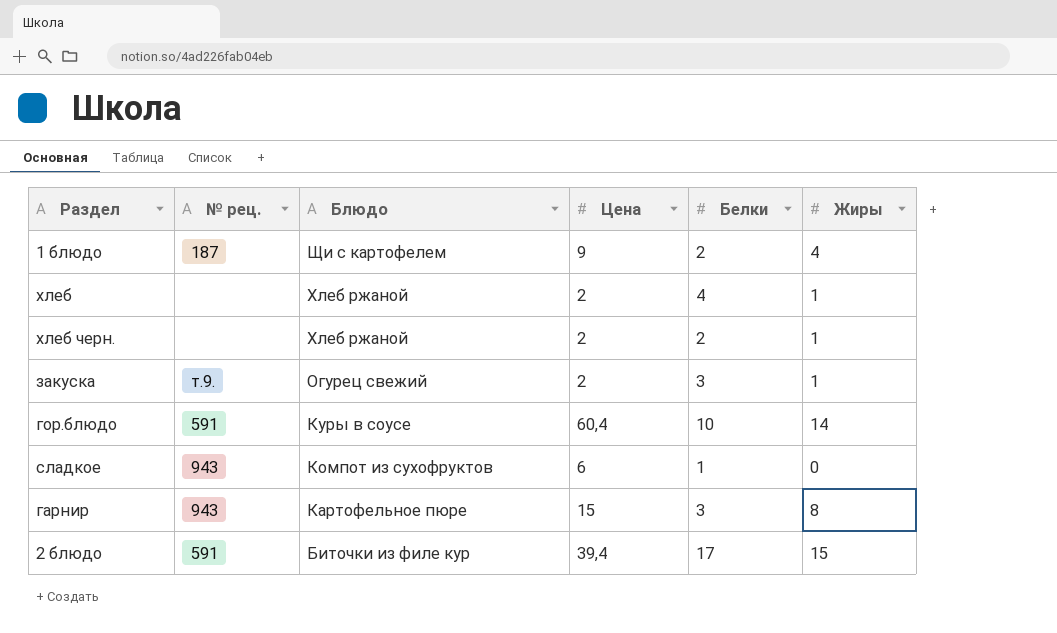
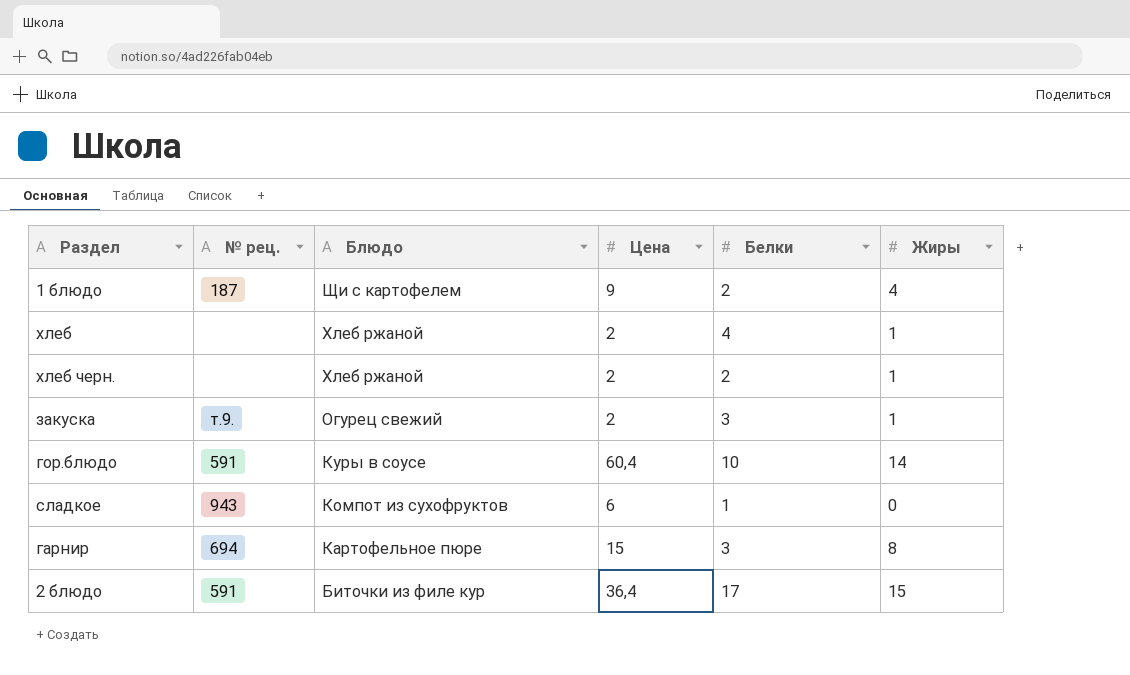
гарнир | № рец.: 943 -> 694
2 блюдо | Цена: 39,4 -> 36,4

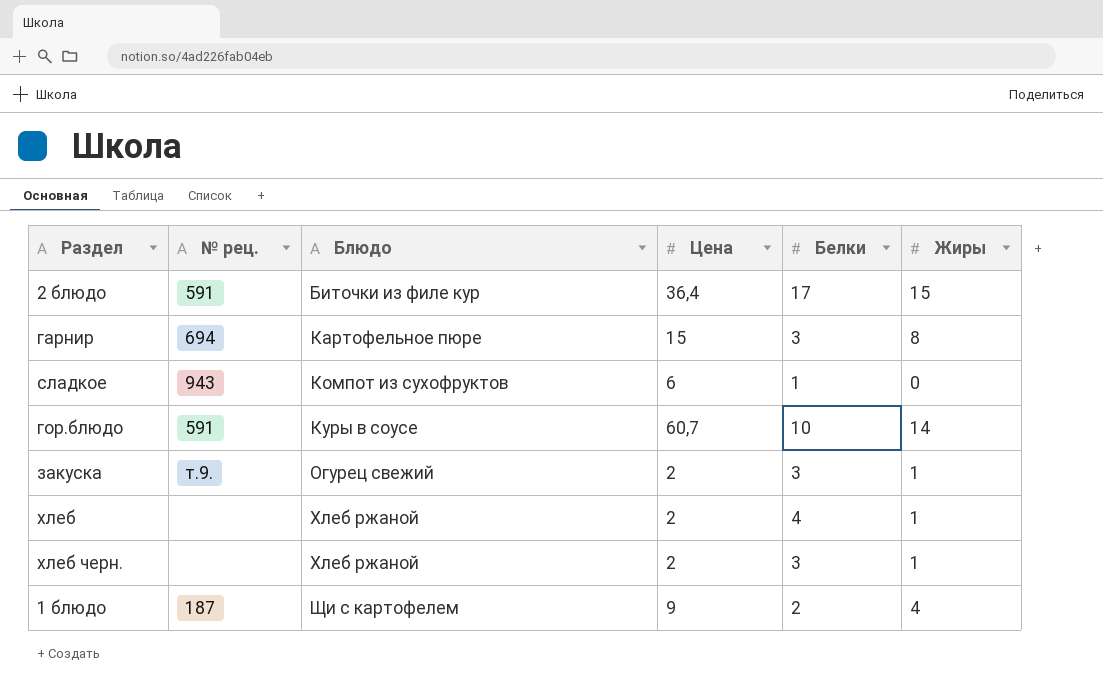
row order: Блюдо descending -> Блюдо ascending
гор.блюдо | Цена: 60,4 -> 60,7
хлеб черн. | Белки: 2 -> 3

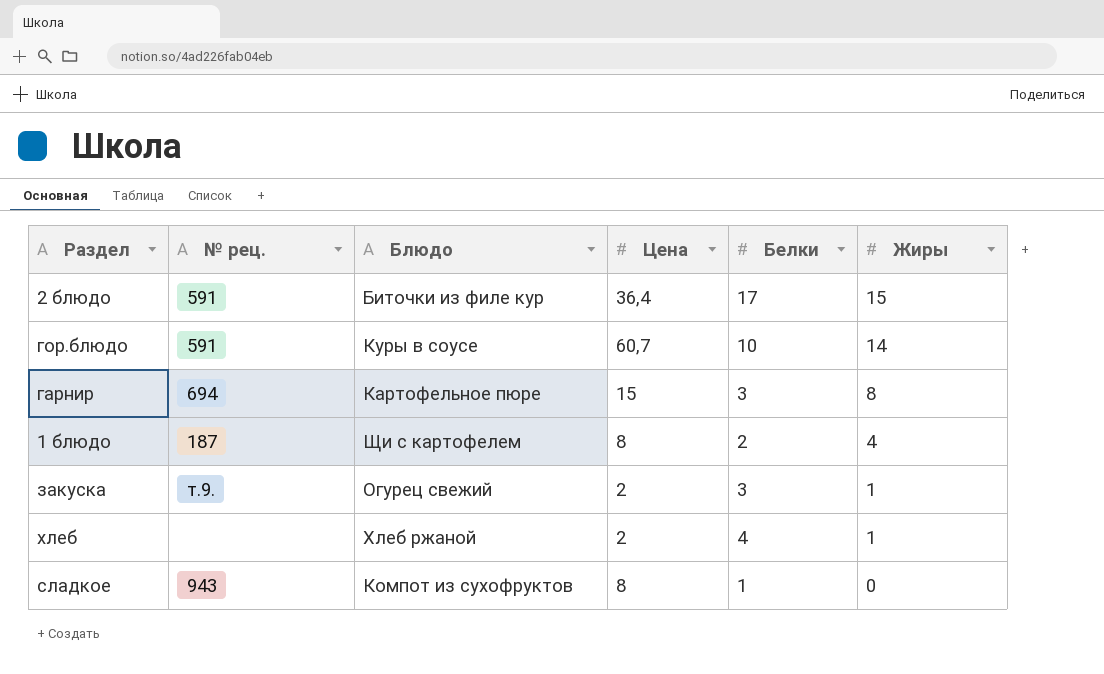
row order: Блюдо ascending -> Жиры descending
row хлеб черн.: none | Хлеб ржаной | 2 | 3 | 1 -> none
1 блюдо | Цена: 9 -> 8
сладкое | Цена: 6 -> 8

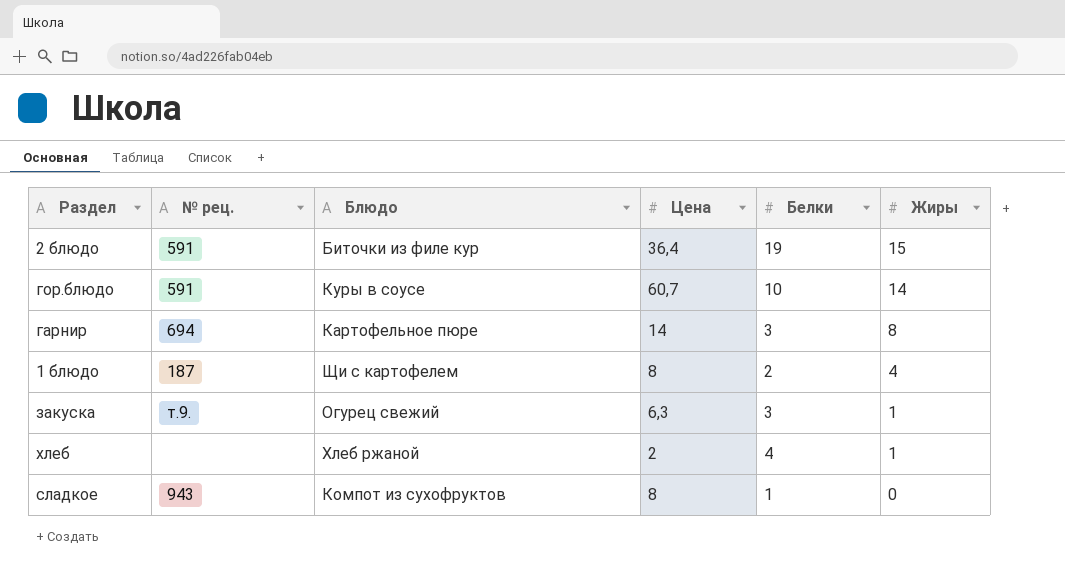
2 блюдо | Белки: 17 -> 19
гарнир | Цена: 15 -> 14
закуска | Цена: 2 -> 6,3

